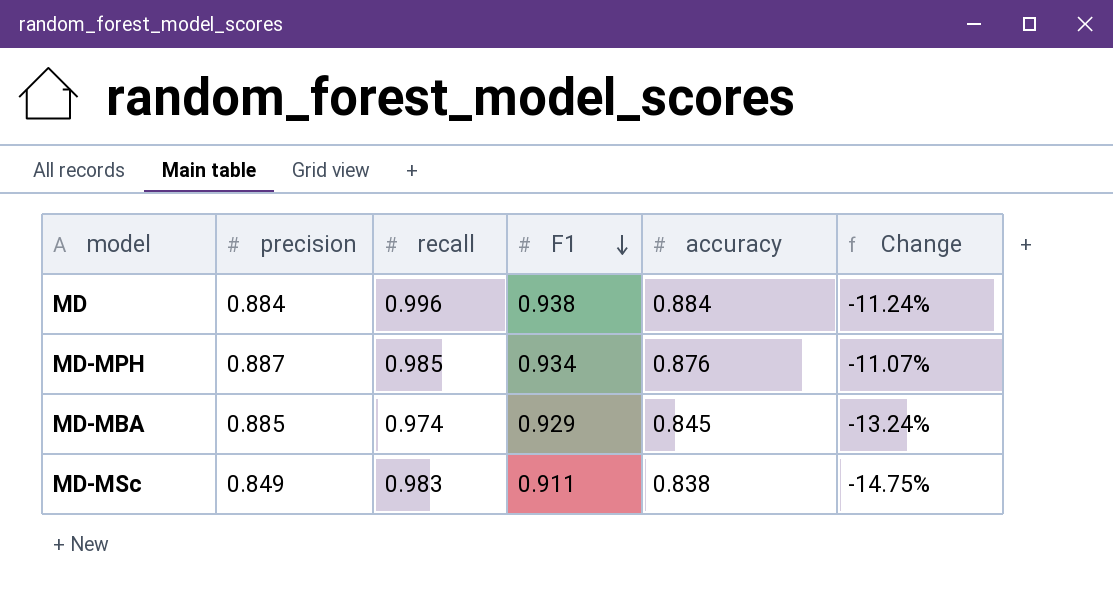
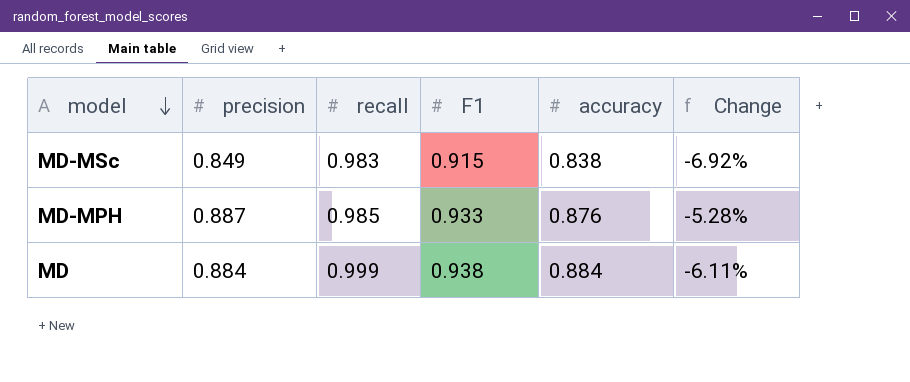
row order: F1 descending -> model descending
column Change | formula: ([accuracy] - [recall]) / [recall] -> ([F1] - [recall]) / [recall]
row MD-MBA: 0.885 | 0.974 | 0.929 | 0.845 | -13.24% -> none
MD-MSc | F1: 0.911 -> 0.915
MD-MPH | F1: 0.934 -> 0.933
MD | recall: 0.996 -> 0.999

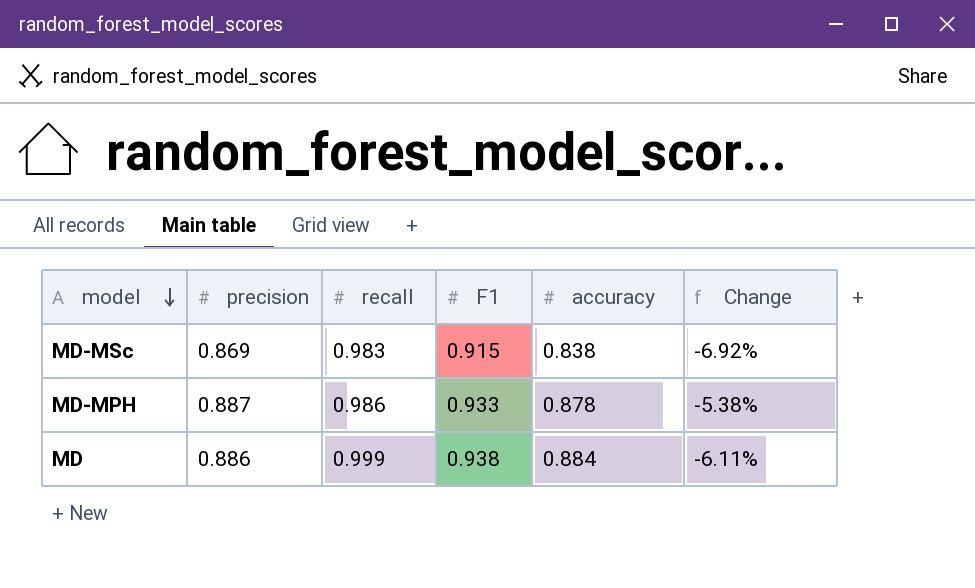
MD-MSc | precision: 0.849 -> 0.869
MD-MPH | recall: 0.985 -> 0.986
MD-MPH | accuracy: 0.876 -> 0.878
MD-MPH | Change: -5.28% -> -5.38%
MD | precision: 0.884 -> 0.886

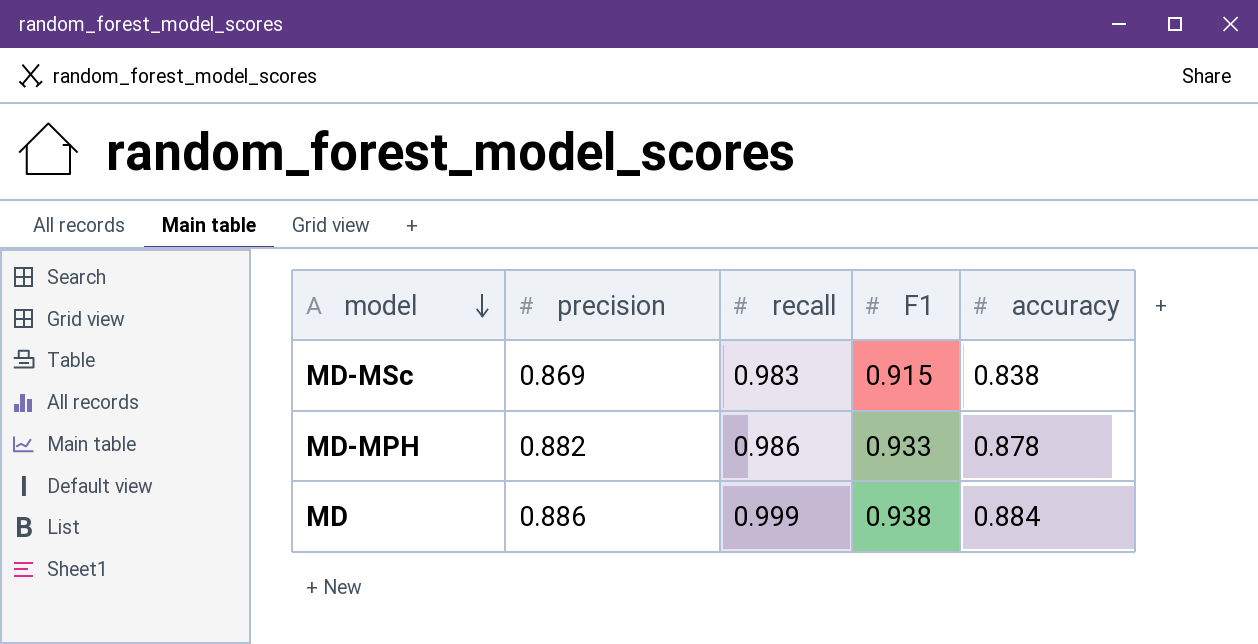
column Change | formula: ([F1] - [recall]) / [recall] -> none
MD-MPH | precision: 0.887 -> 0.882

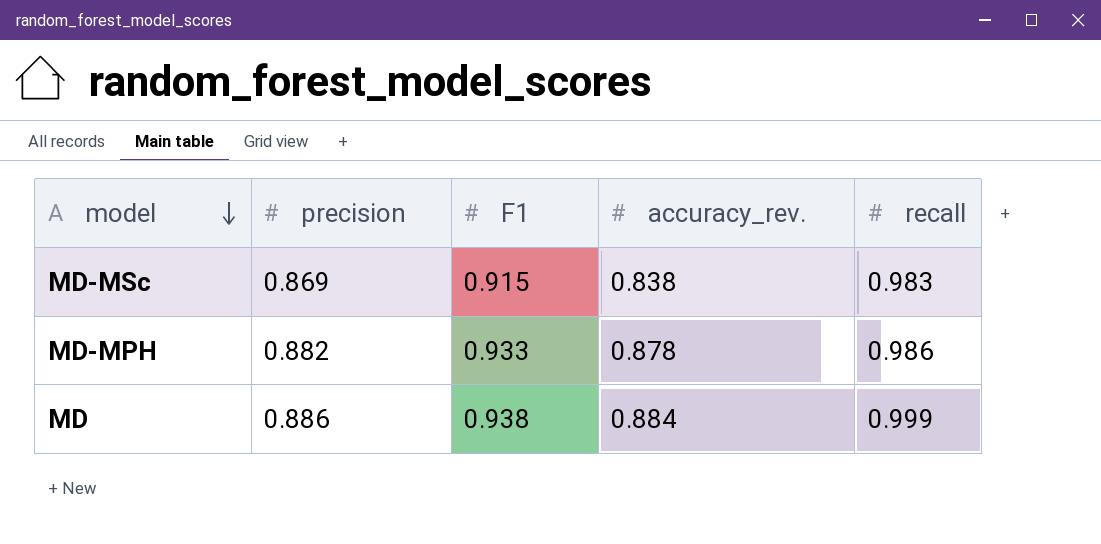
column name: accuracy -> accuracy_rev.
column recall | position: 3 -> 5

